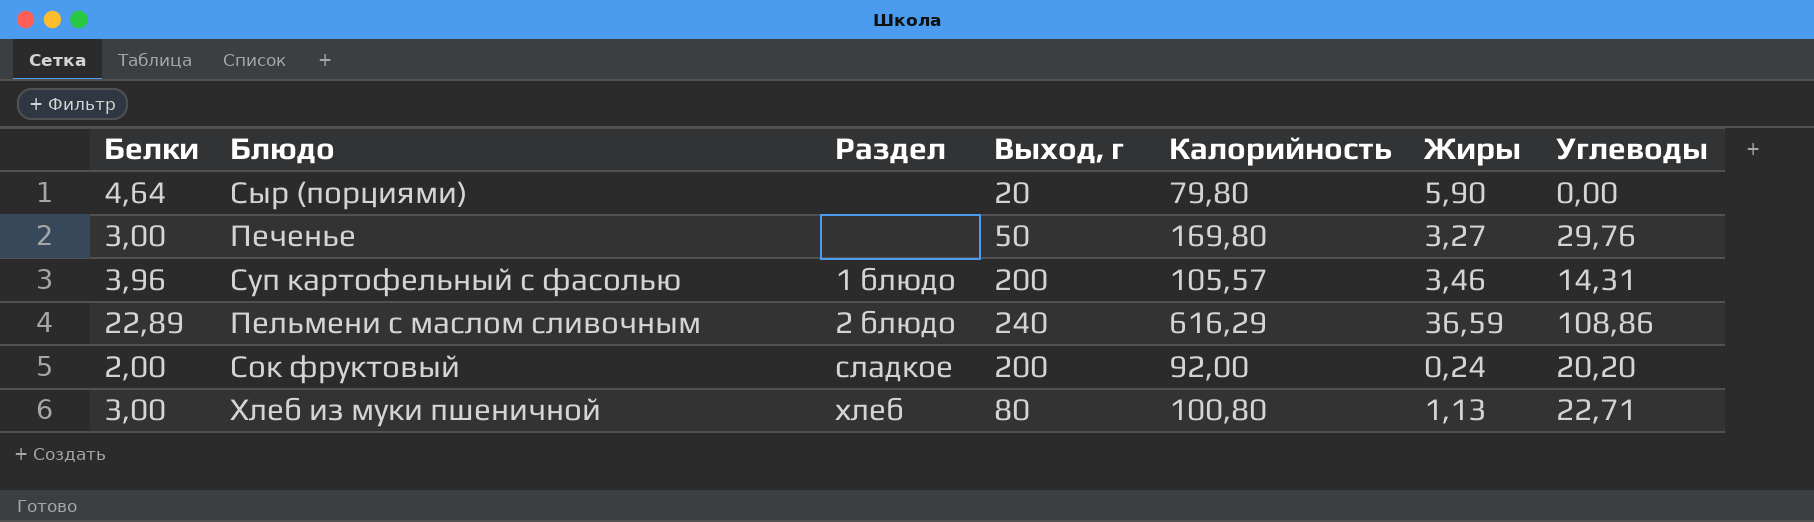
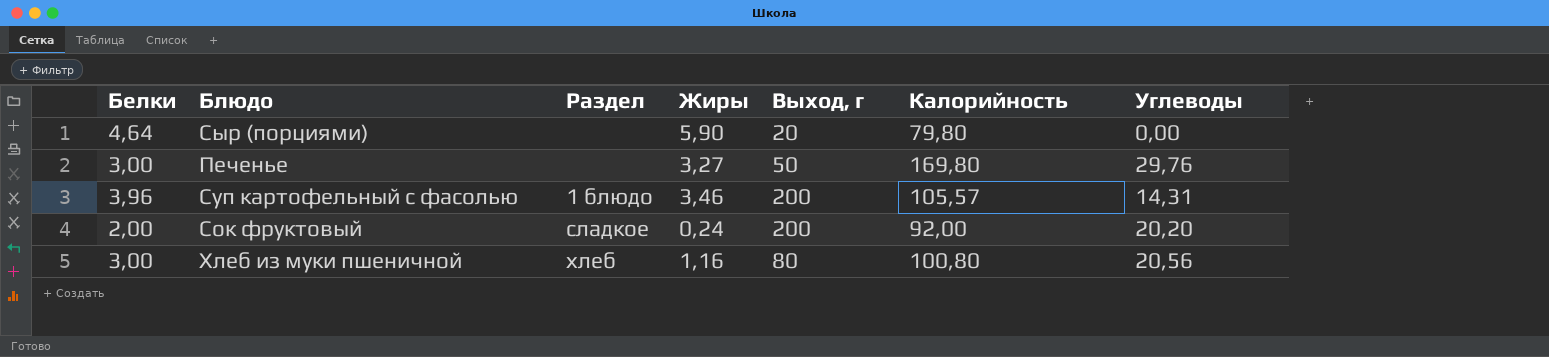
column Жиры | position: 6 -> 4
row Пельмени с маслом сливочным: 22,89 | 2 блюдо | 240 | 616,29 | 36,59 | 108,86 -> none
Хлеб из муки пшеничной | Жиры: 1,13 -> 1,16
Хлеб из муки пшеничной | Углеводы: 22,71 -> 20,56

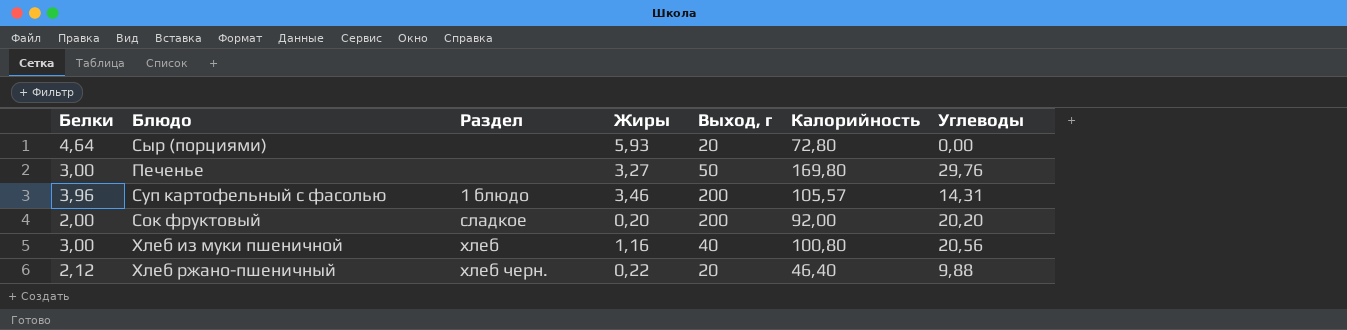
Сыр (порциями) | Жиры: 5,90 -> 5,93
Сыр (порциями) | Калорийность: 79,80 -> 72,80
Сок фруктовый | Жиры: 0,24 -> 0,20
Хлеб из муки пшеничной | Выход, г: 80 -> 40
row Хлеб ржано-пшеничный: none -> 2,12 | хлеб черн. | 0,22 | 20 | 46,40 | 9,88

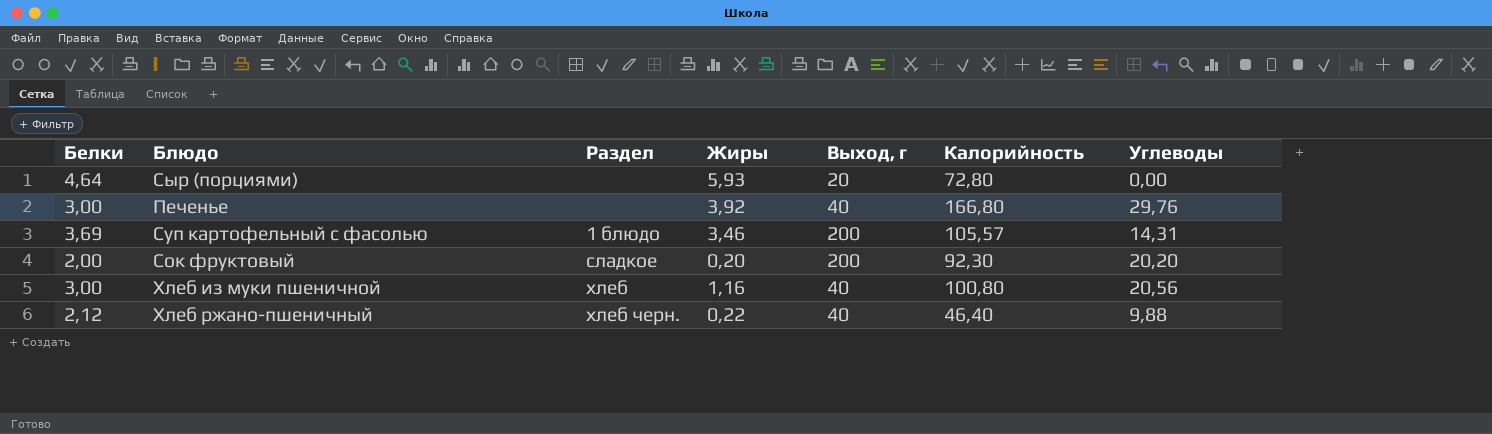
Печенье | Жиры: 3,27 -> 3,92
Печенье | Выход, г: 50 -> 40
Печенье | Калорийность: 169,80 -> 166,80
Суп картофельный с фасолью | Белки: 3,96 -> 3,69
Сок фруктовый | Калорийность: 92,00 -> 92,30
Хлеб ржано-пшеничный | Выход, г: 20 -> 40

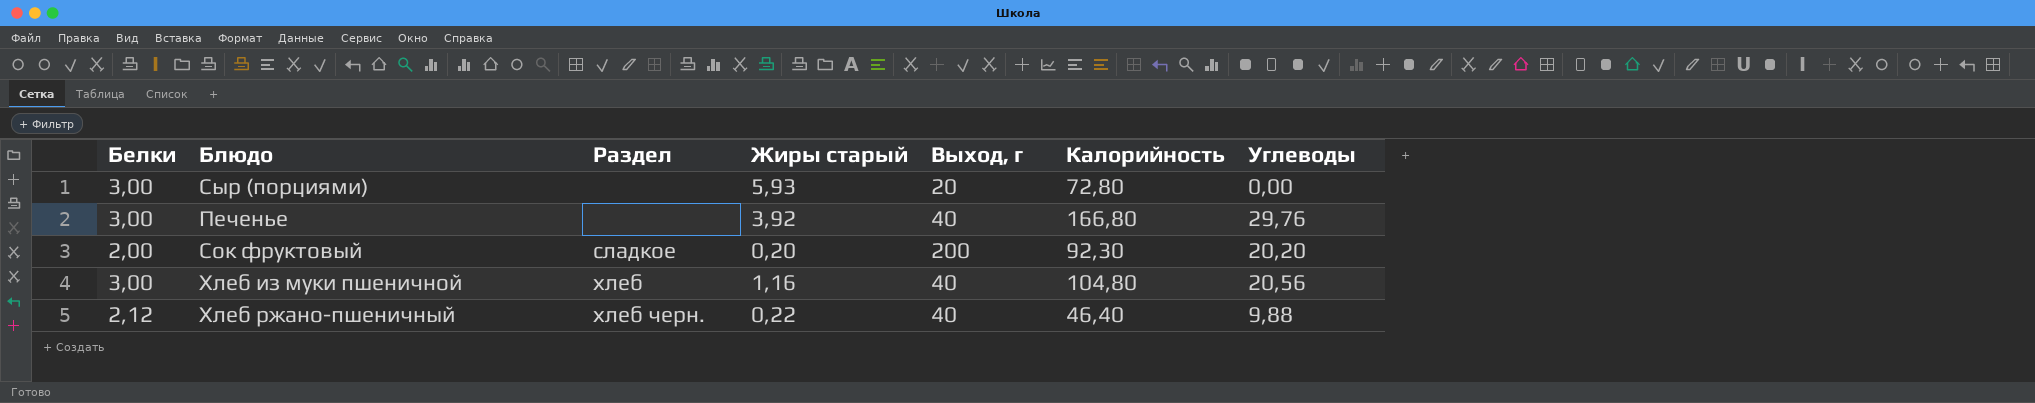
column name: Жиры -> Жиры старый
row Суп картофельный с фасолью: 3,69 | 1 блюдо | 3,46 | 200 | 105,57 | 14,31 -> none
Сыр (порциями) | Белки: 4,64 -> 3,00
Хлеб из муки пшеничной | Калорийность: 100,80 -> 104,80

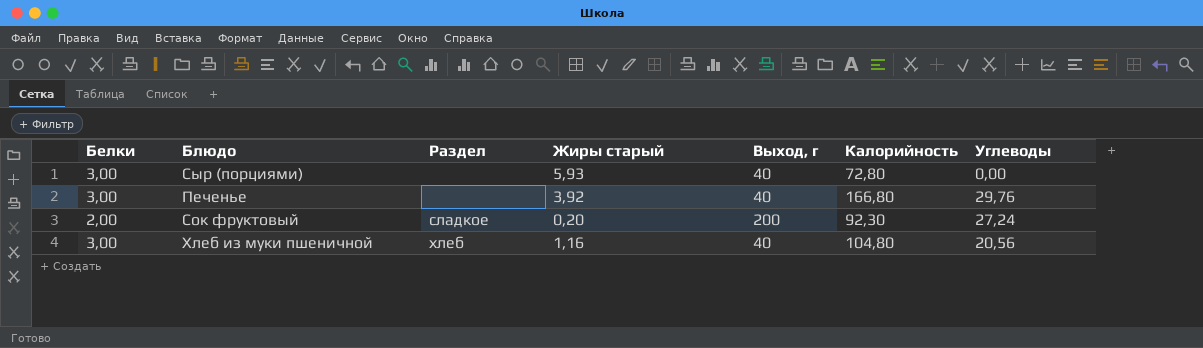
row Хлеб ржано-пшеничный: 2,12 | хлеб черн. | 0,22 | 40 | 46,40 | 9,88 -> none
Сыр (порциями) | Выход, г: 20 -> 40
Сок фруктовый | Углеводы: 20,20 -> 27,24

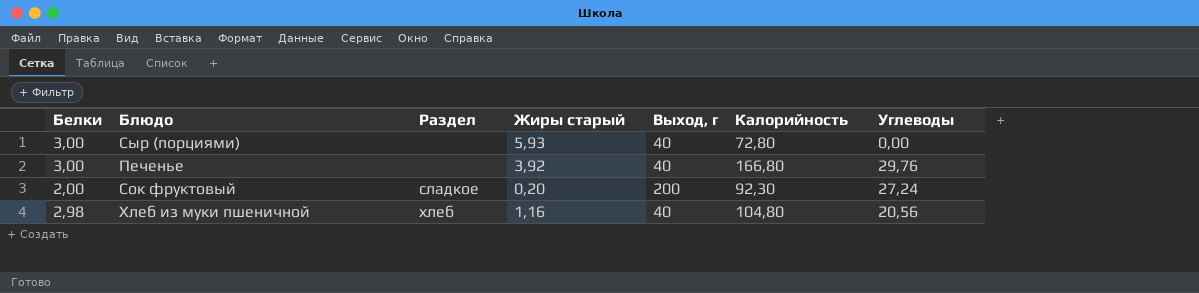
Хлеб из муки пшеничной | Белки: 3,00 -> 2,98

